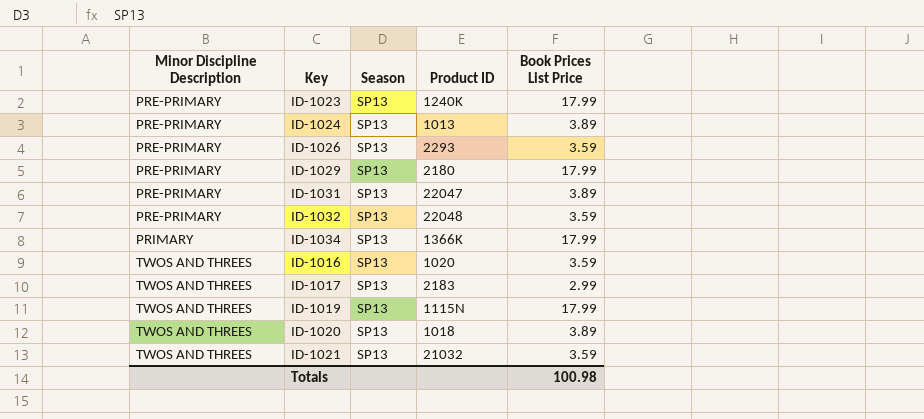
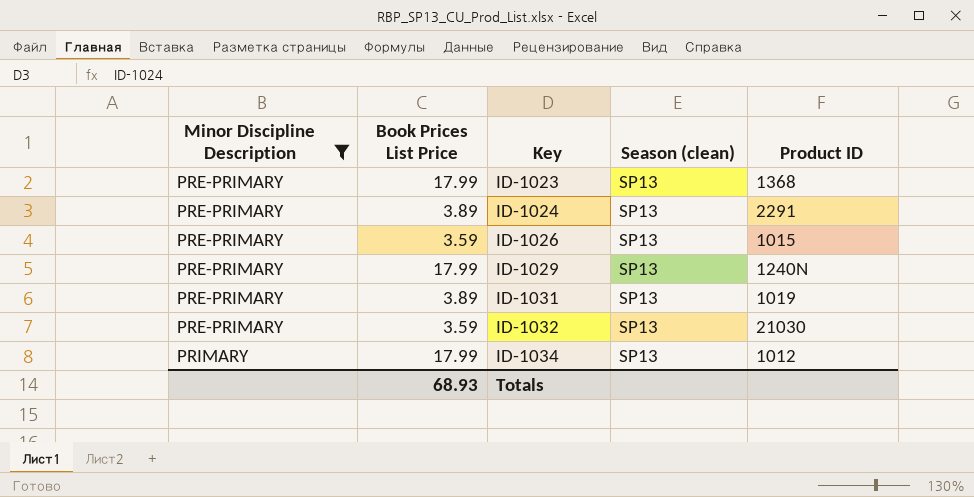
filter: none -> Minor Discipline Description != TWOS AND THREES
column Book Prices List Price | position: 5 -> 2
column name: Season -> Season (clean)
ID-1023 | Product ID: 1240K -> 1368
ID-1024 | Product ID: 1013 -> 2291
ID-1026 | Product ID: 2293 -> 1015
ID-1029 | Product ID: 2180 -> 1240N
ID-1031 | Product ID: 22047 -> 1019
ID-1032 | Product ID: 22048 -> 21030
ID-1034 | Product ID: 1366K -> 1012
Totals | Book Prices List Price: 100.98 -> 68.93

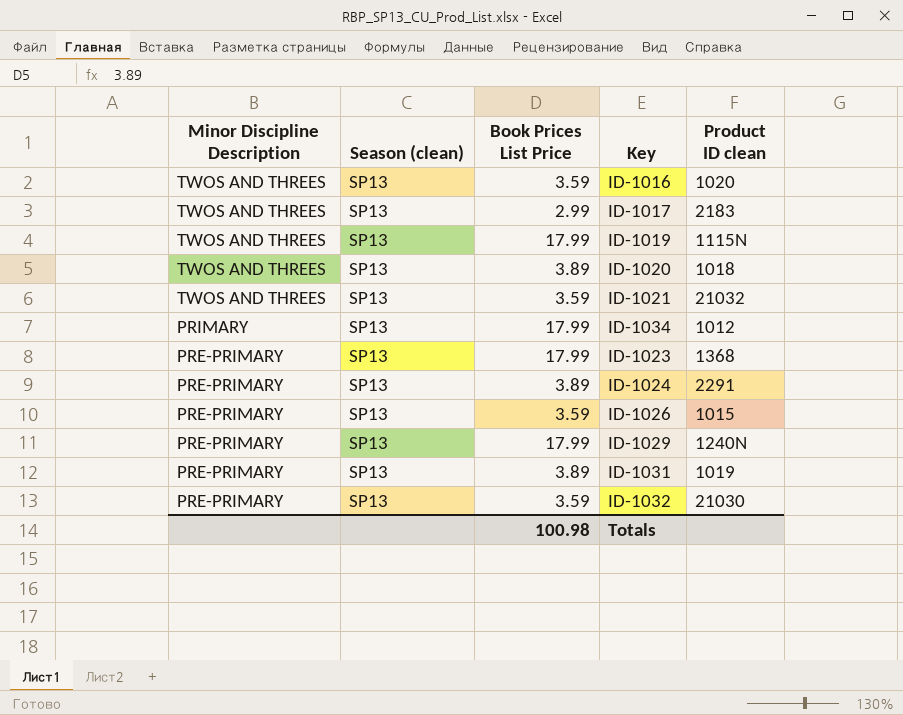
filter: Minor Discipline Description != TWOS AND THREES -> none
row order: Minor Discipline Description ascending -> Minor Discipline Description descending
column Season (clean) | position: 4 -> 2
column name: Product ID -> Product ID clean
Totals | Book Prices List Price: 68.93 -> 100.98

